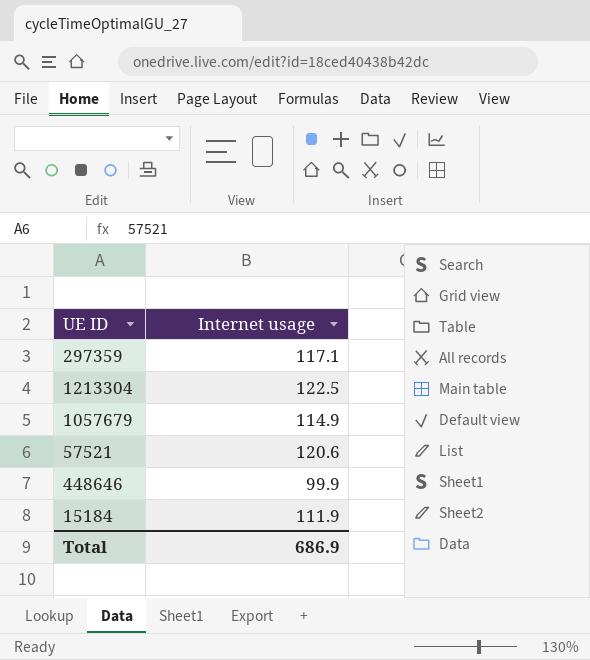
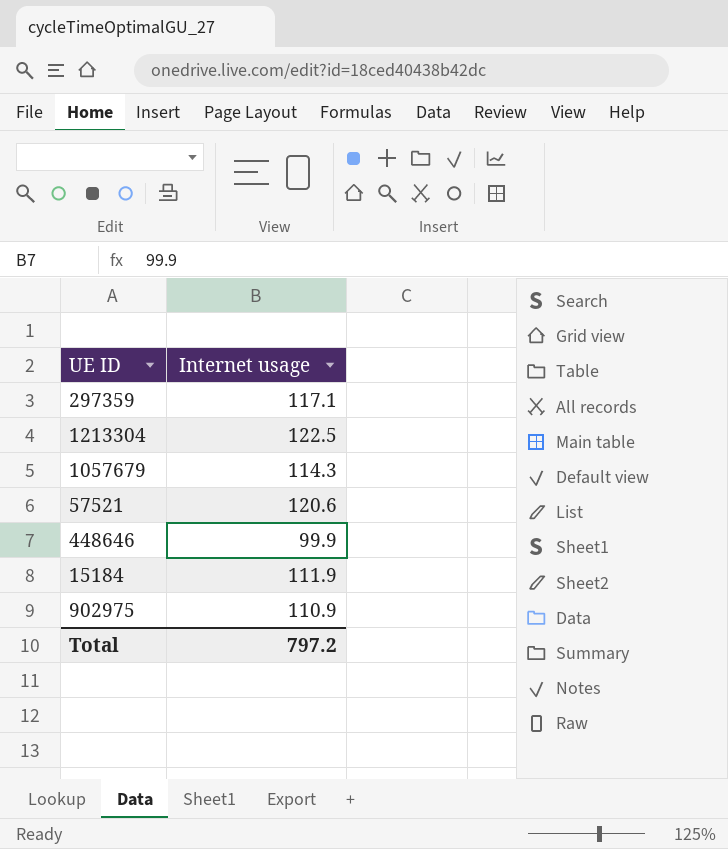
1057679 | Internet usage: 114.9 -> 114.3
row 902975: none -> 110.9
Total | Internet usage: 686.9 -> 797.2

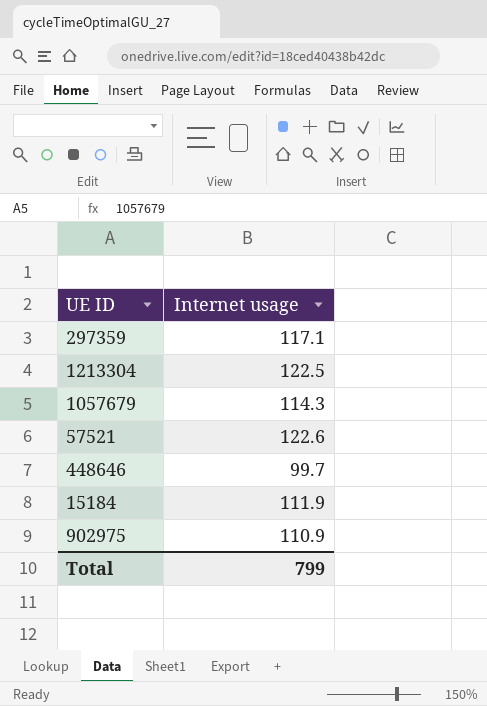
57521 | Internet usage: 120.6 -> 122.6
448646 | Internet usage: 99.9 -> 99.7
Total | Internet usage: 797.2 -> 799

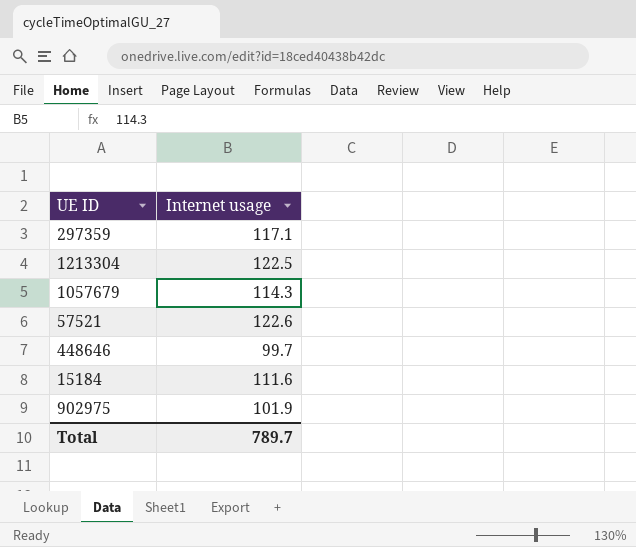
15184 | Internet usage: 111.9 -> 111.6
902975 | Internet usage: 110.9 -> 101.9
Total | Internet usage: 799 -> 789.7

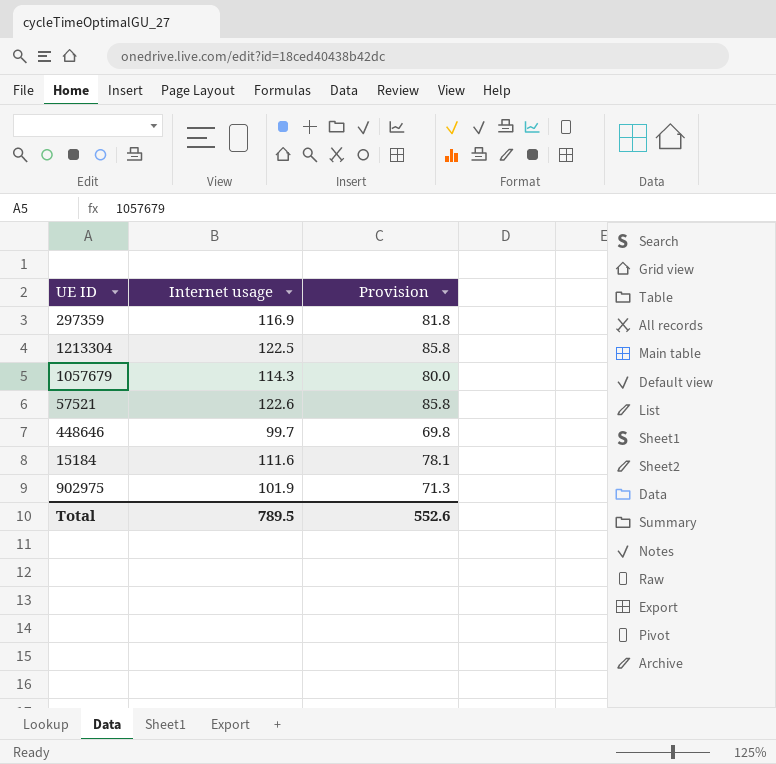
column Provision | formula: none -> [Internet usage] * 0.7
297359 | Internet usage: 117.1 -> 116.9
Total | Internet usage: 789.7 -> 789.5

